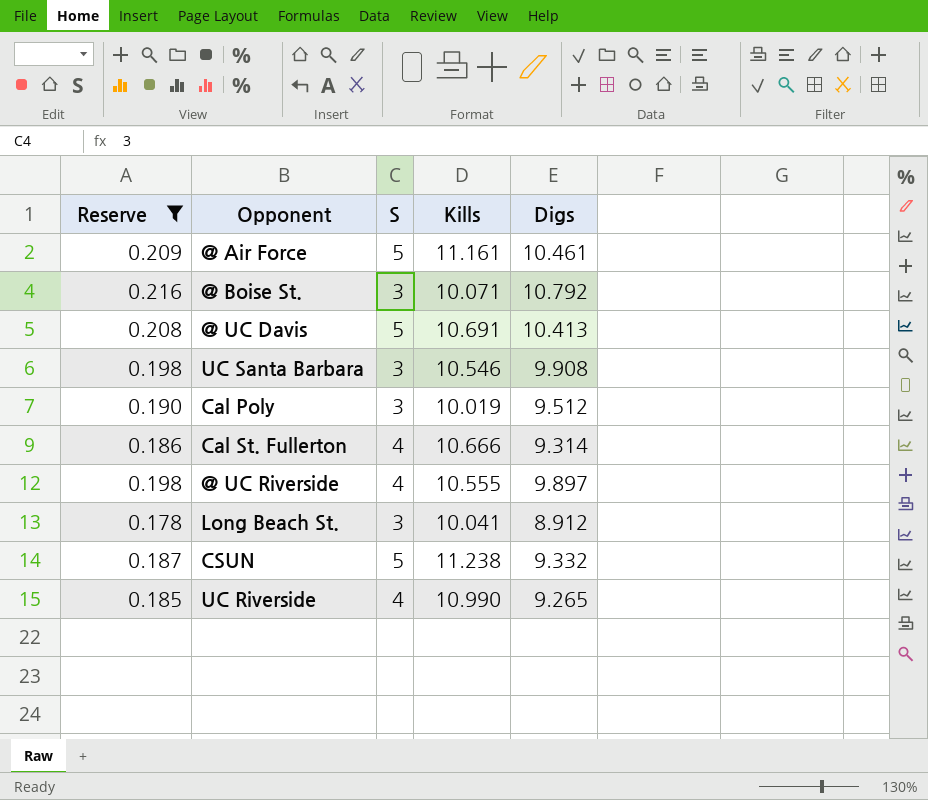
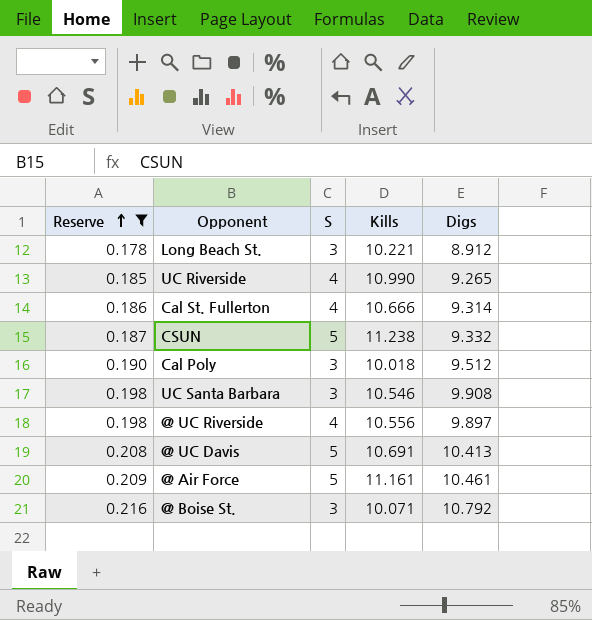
row order: none -> Reserve ascending
Long Beach St. | Kills: 10.041 -> 10.221
Cal Poly | Kills: 10.019 -> 10.018
@ UC Riverside | Kills: 10.555 -> 10.556

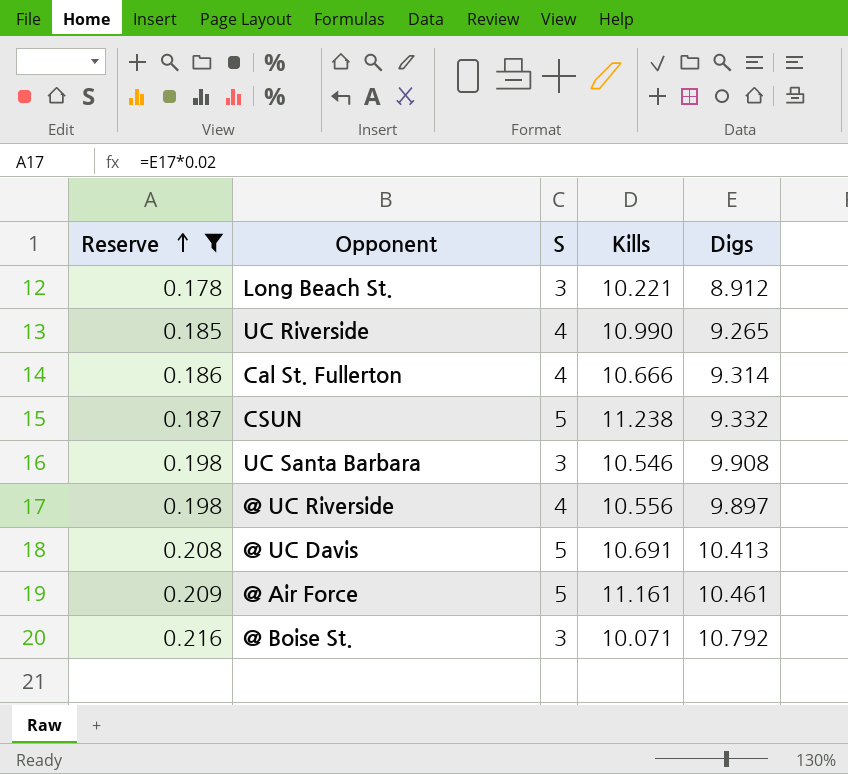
row Cal Poly: 0.190 | 3 | 10.018 | 9.512 -> none

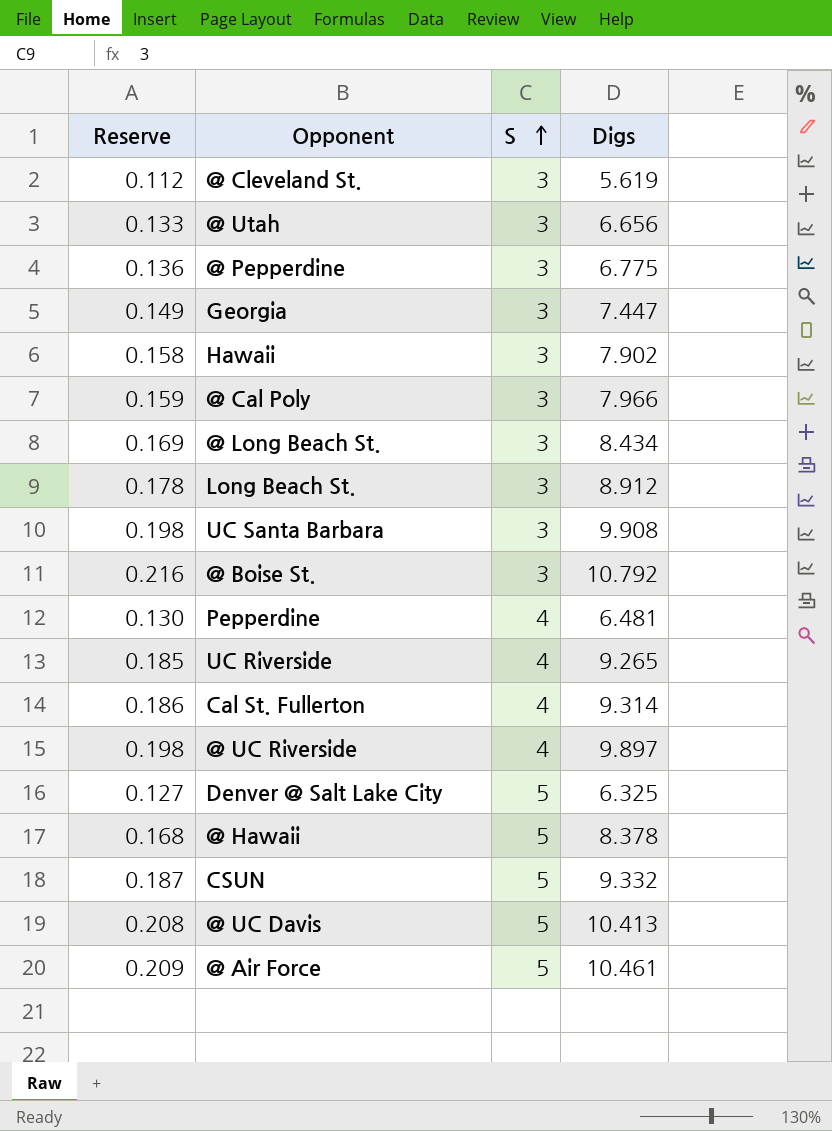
filter: Reserve >= 0.178 -> none
row order: Reserve ascending -> S ascending
column Kills | position: 4 -> none

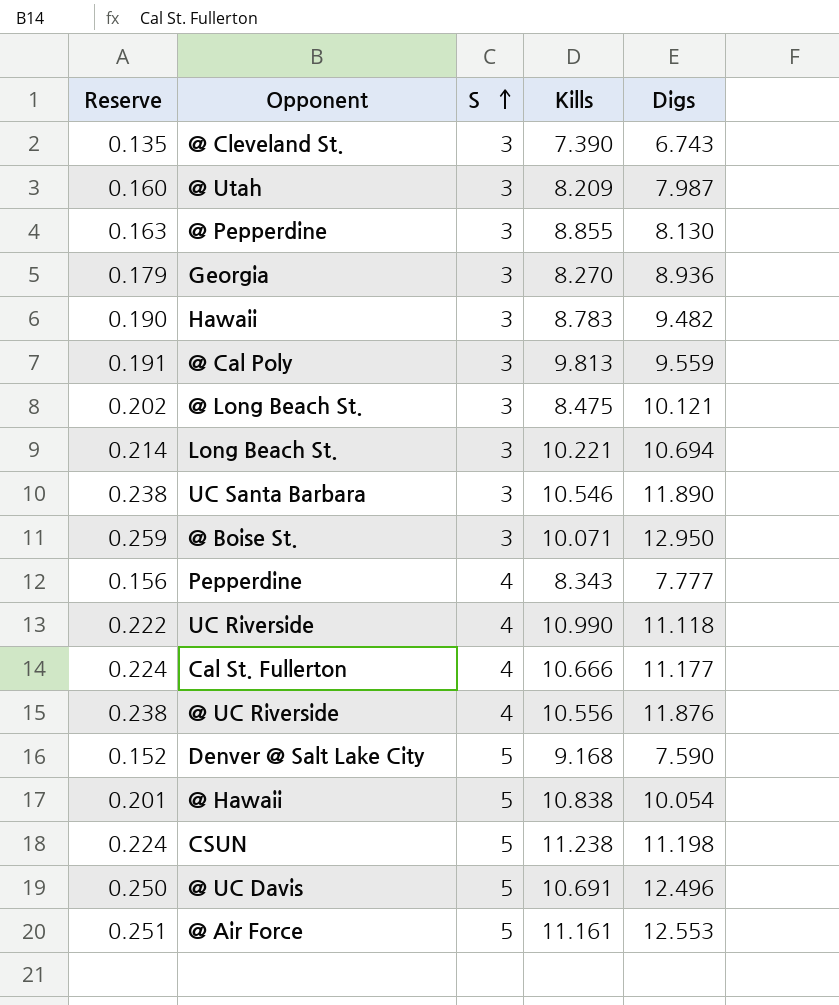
column Kills | position: none -> 4
@ Cleveland St. | Reserve: 0.112 -> 0.135
@ Cleveland St. | Digs: 5.619 -> 6.743
@ Utah | Reserve: 0.133 -> 0.160
@ Utah | Digs: 6.656 -> 7.987
@ Pepperdine | Reserve: 0.136 -> 0.163
@ Pepperdine | Digs: 6.775 -> 8.130
Georgia | Reserve: 0.149 -> 0.179
Georgia | Digs: 7.447 -> 8.936
Hawaii | Reserve: 0.158 -> 0.190
Hawaii | Digs: 7.902 -> 9.482
@ Cal Poly | Reserve: 0.159 -> 0.191
@ Cal Poly | Digs: 7.966 -> 9.559
@ Long Beach St. | Reserve: 0.169 -> 0.202
@ Long Beach St. | Digs: 8.434 -> 10.121
Long Beach St. | Reserve: 0.178 -> 0.214
Long Beach St. | Digs: 8.912 -> 10.694
UC Santa Barbara | Reserve: 0.198 -> 0.238
UC Santa Barbara | Digs: 9.908 -> 11.890
@ Boise St. | Reserve: 0.216 -> 0.259
@ Boise St. | Digs: 10.792 -> 12.950
Pepperdine | Reserve: 0.130 -> 0.156
Pepperdine | Digs: 6.481 -> 7.777
UC Riverside | Reserve: 0.185 -> 0.222
UC Riverside | Digs: 9.265 -> 11.118
Cal St. Fullerton | Reserve: 0.186 -> 0.224
Cal St. Fullerton | Digs: 9.314 -> 11.177
@ UC Riverside | Reserve: 0.198 -> 0.238
@ UC Riverside | Digs: 9.897 -> 11.876
Denver @ Salt Lake City | Reserve: 0.127 -> 0.152
Denver @ Salt Lake City | Digs: 6.325 -> 7.590
@ Hawaii | Reserve: 0.168 -> 0.201
@ Hawaii | Digs: 8.378 -> 10.054
CSUN | Reserve: 0.187 -> 0.224
CSUN | Digs: 9.332 -> 11.198
@ UC Davis | Reserve: 0.208 -> 0.250
@ UC Davis | Digs: 10.413 -> 12.496
@ Air Force | Reserve: 0.209 -> 0.251
@ Air Force | Digs: 10.461 -> 12.553

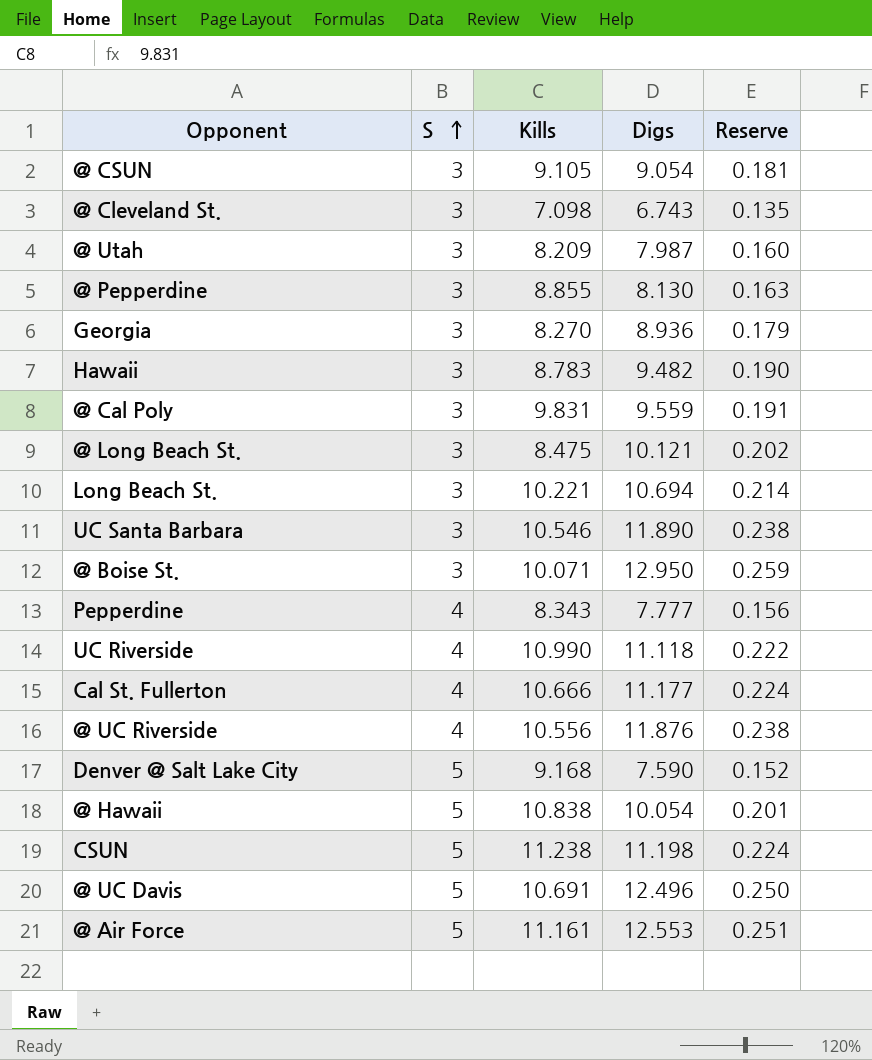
column Reserve | position: 1 -> 5
row @ CSUN: none -> 3 | 9.105 | 9.054 | 0.181
@ Cleveland St. | Kills: 7.390 -> 7.098
@ Cal Poly | Kills: 9.813 -> 9.831

